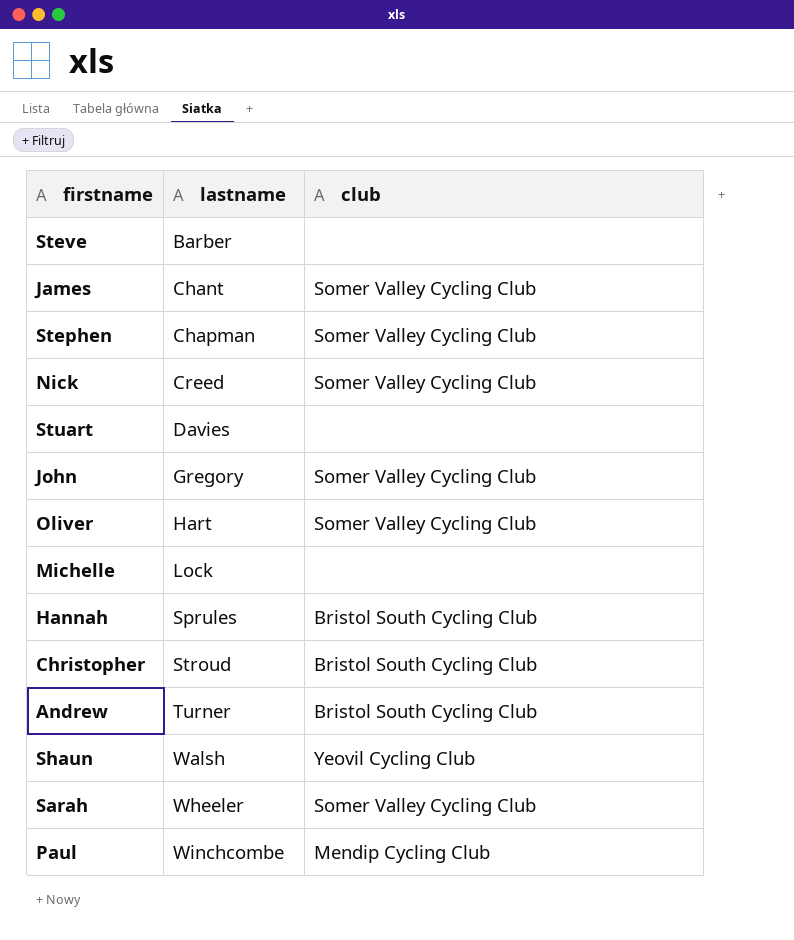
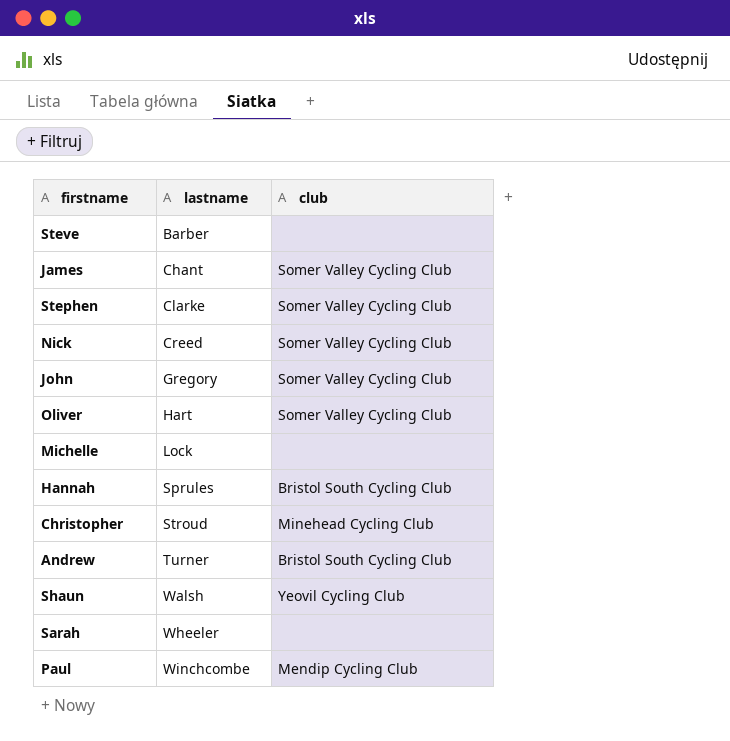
row Stuart: Davies | none -> none
Stephen | lastname: Chapman -> Clarke
Christopher | club: Bristol South Cycling Club -> Minehead Cycling Club
Sarah | club: Somer Valley Cycling Club -> none

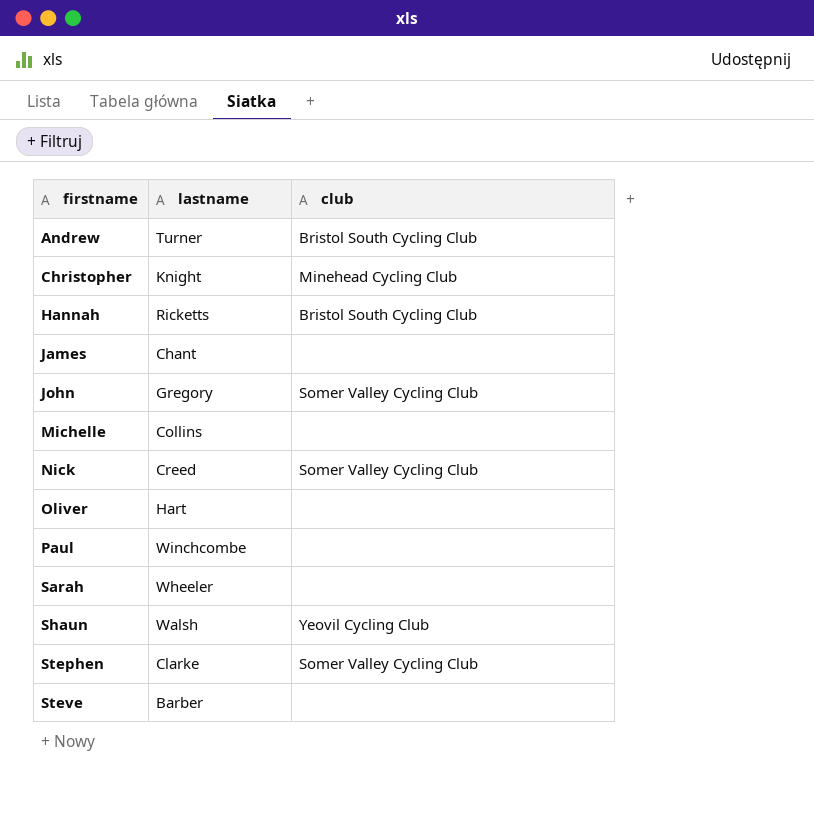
row order: lastname ascending -> firstname ascending
Christopher | lastname: Stroud -> Knight
Hannah | lastname: Sprules -> Ricketts
James | club: Somer Valley Cycling Club -> none
Michelle | lastname: Lock -> Collins
Oliver | club: Somer Valley Cycling Club -> none
Paul | club: Mendip Cycling Club -> none

